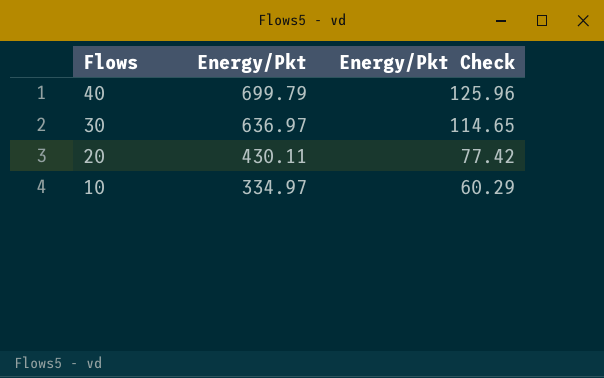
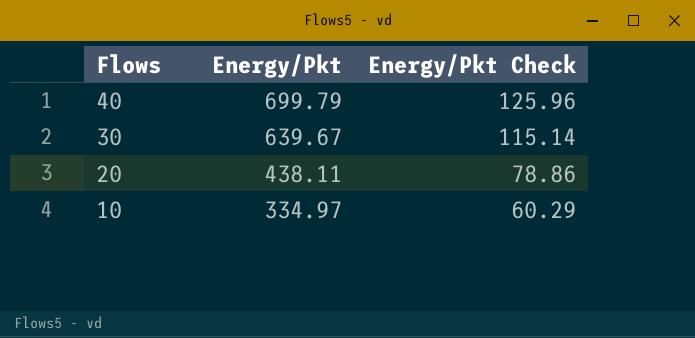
30 | Energy/Pkt: 636.97 -> 639.67
30 | Energy/Pkt Check: 114.65 -> 115.14
20 | Energy/Pkt: 430.11 -> 438.11
20 | Energy/Pkt Check: 77.42 -> 78.86

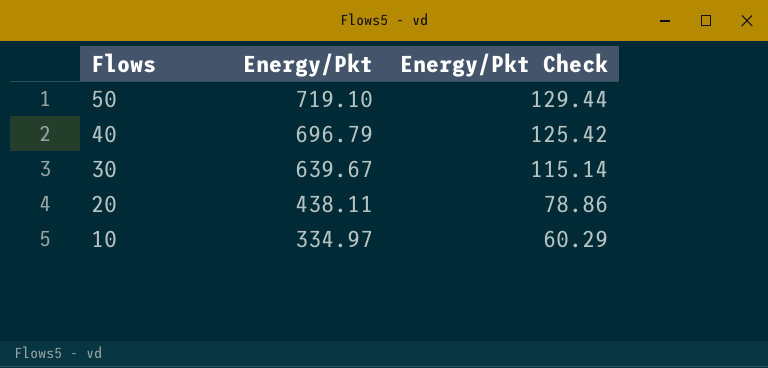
row 50: none -> 719.10 | 129.44
40 | Energy/Pkt: 699.79 -> 696.79
40 | Energy/Pkt Check: 125.96 -> 125.42

